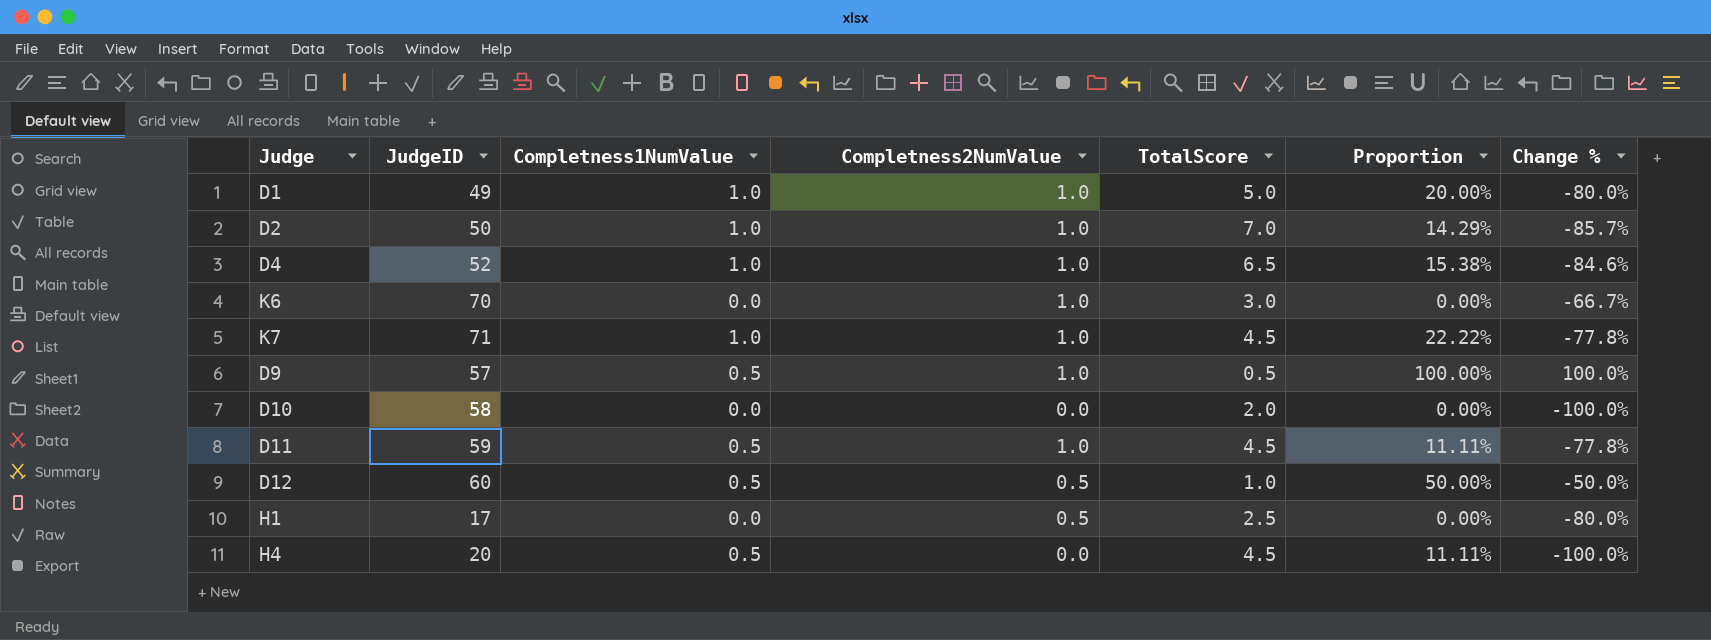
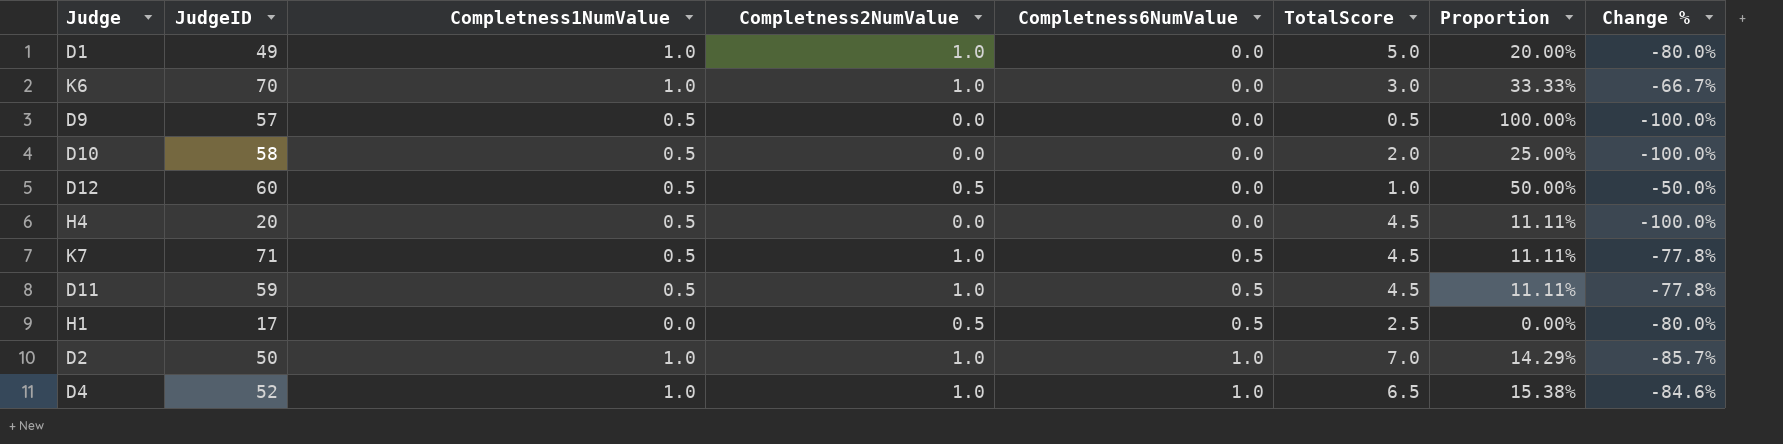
row order: none -> Completness6NumValue ascending
column Completness6NumValue | position: none -> 5
K6 | Completness1NumValue: 0.0 -> 1.0
K6 | Proportion: 0.00% -> 33.33%
D9 | Completness2NumValue: 1.0 -> 0.0
D9 | Change %: 100.0% -> -100.0%
D10 | Completness1NumValue: 0.0 -> 0.5
D10 | Proportion: 0.00% -> 25.00%
K7 | Completness1NumValue: 1.0 -> 0.5
K7 | Proportion: 22.22% -> 11.11%

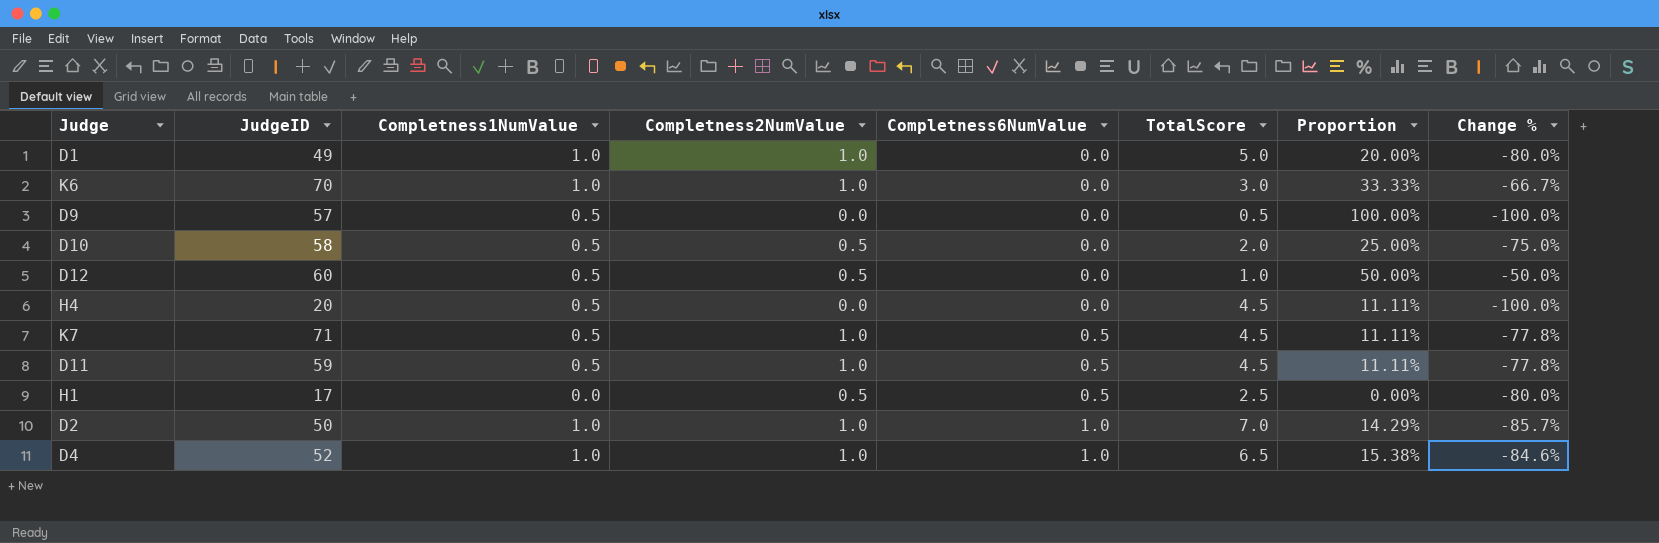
D10 | Completness2NumValue: 0.0 -> 0.5
D10 | Change %: -100.0% -> -75.0%

